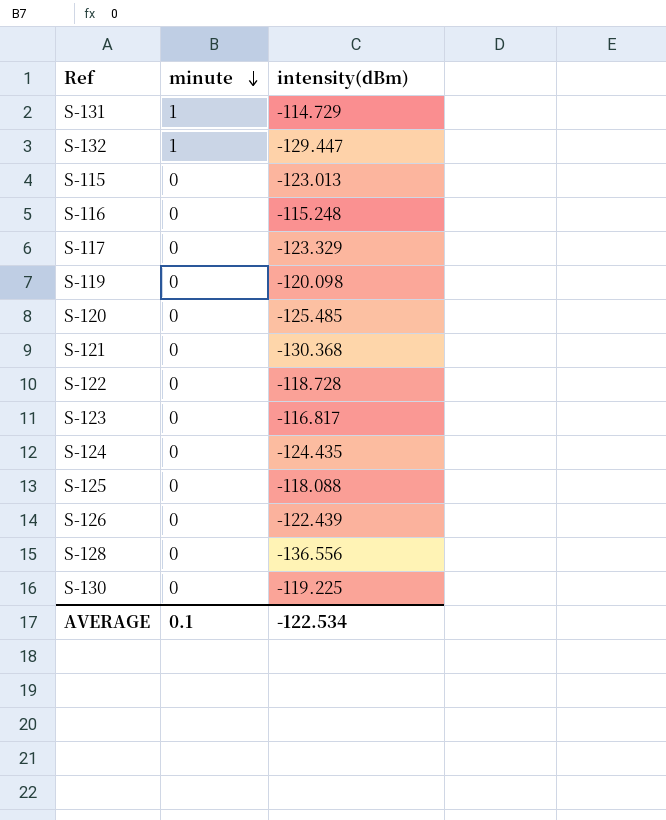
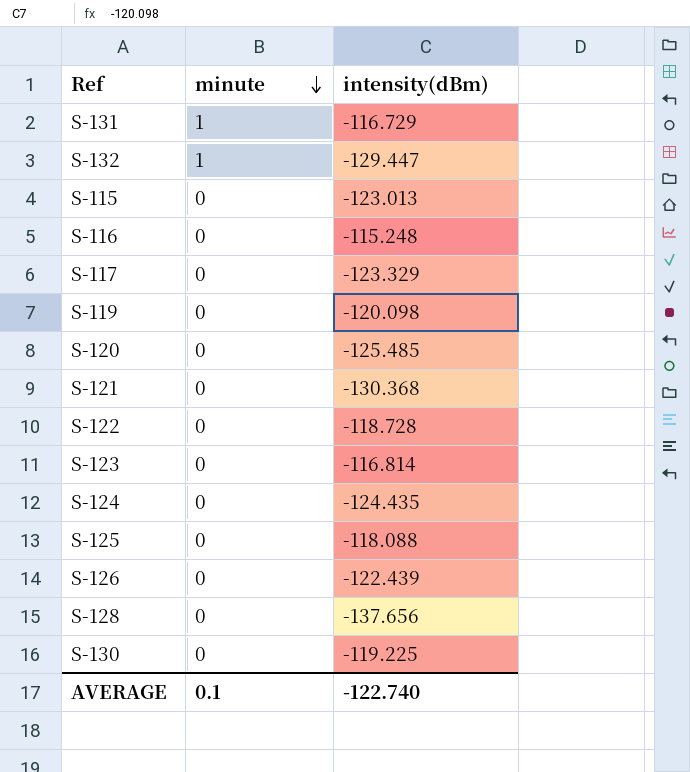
S-131 | intensity(dBm): -114.729 -> -116.729
S-123 | intensity(dBm): -116.817 -> -116.814
S-128 | intensity(dBm): -136.556 -> -137.656
AVERAGE | intensity(dBm): -122.534 -> -122.740

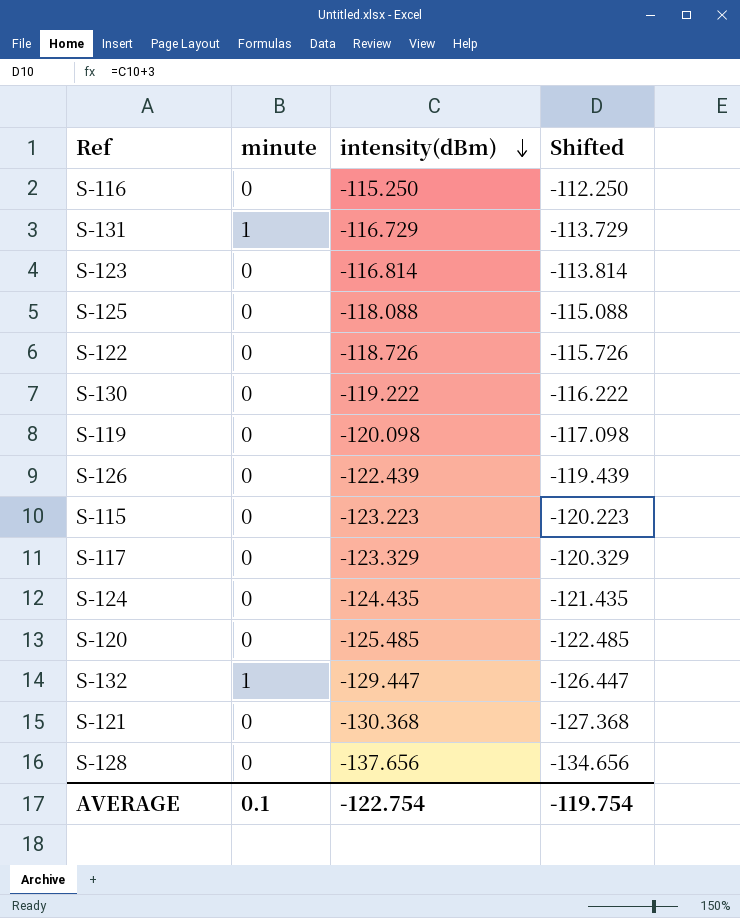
row order: minute descending -> intensity(dBm) descending
column Shifted | formula: none -> [intensity(dBm)] + 3
S-116 | intensity(dBm): -115.248 -> -115.250
S-122 | intensity(dBm): -118.728 -> -118.726
S-130 | intensity(dBm): -119.225 -> -119.222
S-115 | intensity(dBm): -123.013 -> -123.223
AVERAGE | intensity(dBm): -122.740 -> -122.754

